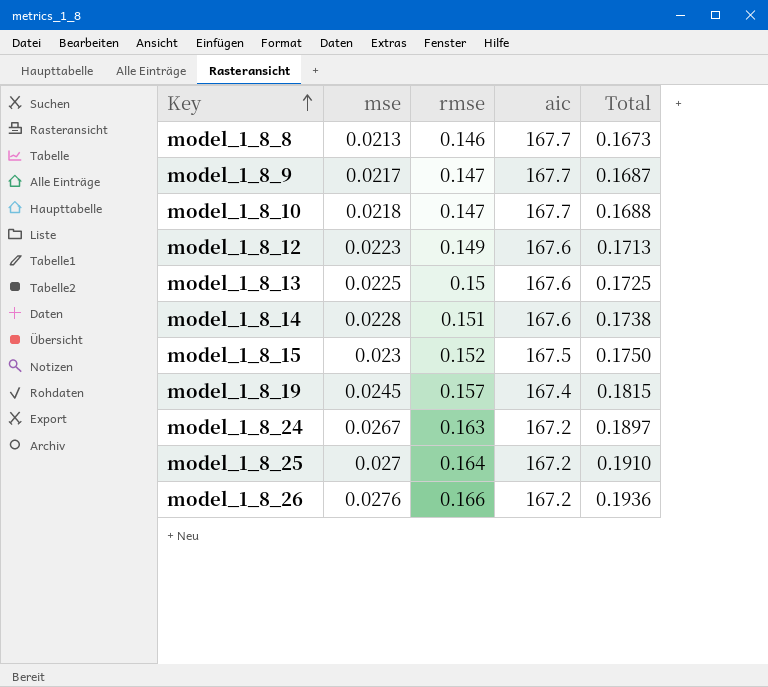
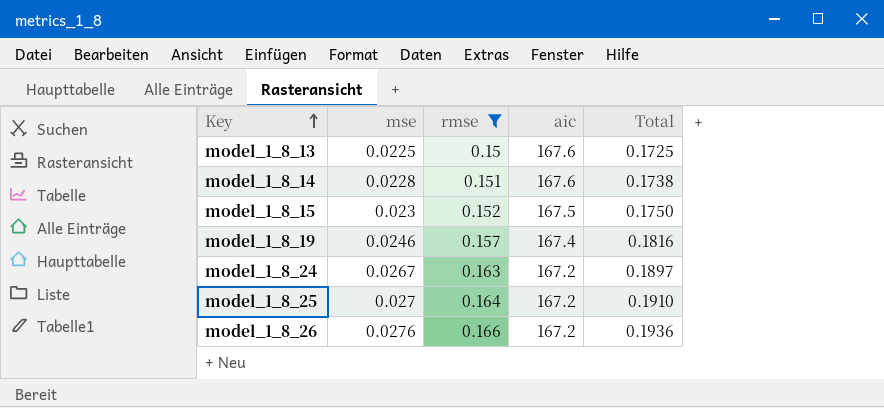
filter: none -> rmse >= 0.15
model_1_8_19 | mse: 0.0245 -> 0.0246
model_1_8_19 | Total: 0.1815 -> 0.1816

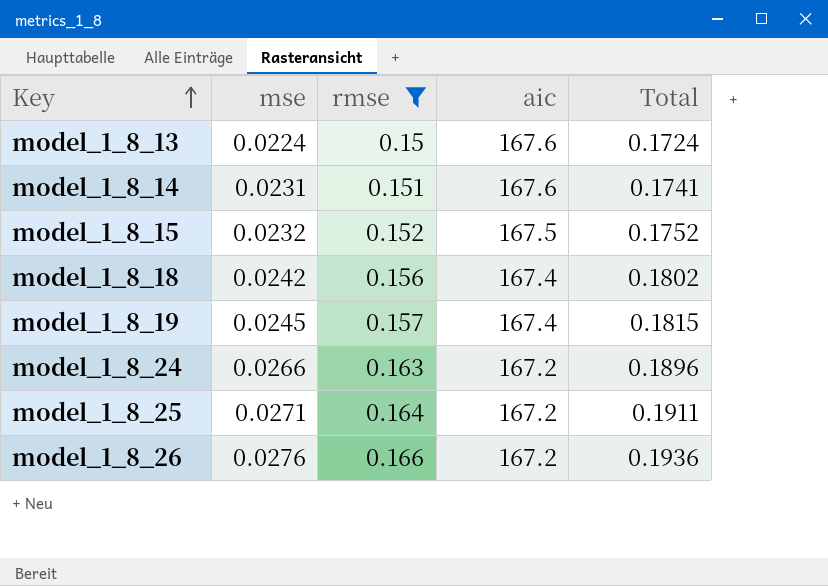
model_1_8_13 | mse: 0.0225 -> 0.0224
model_1_8_13 | Total: 0.1725 -> 0.1724
model_1_8_14 | mse: 0.0228 -> 0.0231
model_1_8_14 | Total: 0.1738 -> 0.1741
model_1_8_15 | mse: 0.023 -> 0.0232
model_1_8_15 | Total: 0.1750 -> 0.1752
row model_1_8_18: none -> 0.0242 | 0.156 | 167.4 | 0.1802
model_1_8_19 | mse: 0.0246 -> 0.0245
model_1_8_19 | Total: 0.1816 -> 0.1815
model_1_8_24 | mse: 0.0267 -> 0.0266
model_1_8_24 | Total: 0.1897 -> 0.1896
model_1_8_25 | mse: 0.027 -> 0.0271
model_1_8_25 | Total: 0.1910 -> 0.1911

